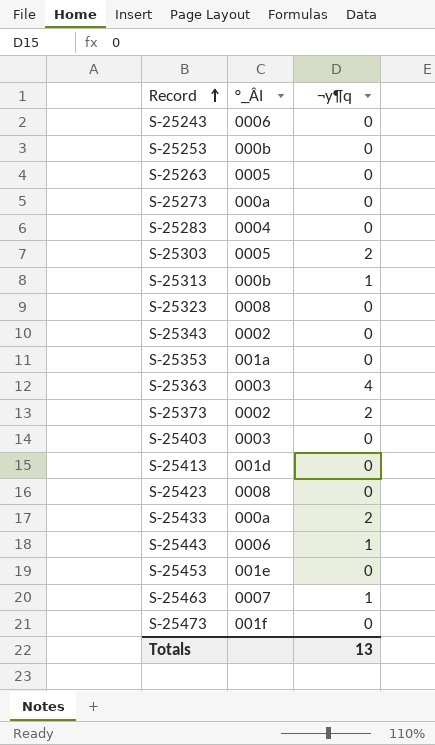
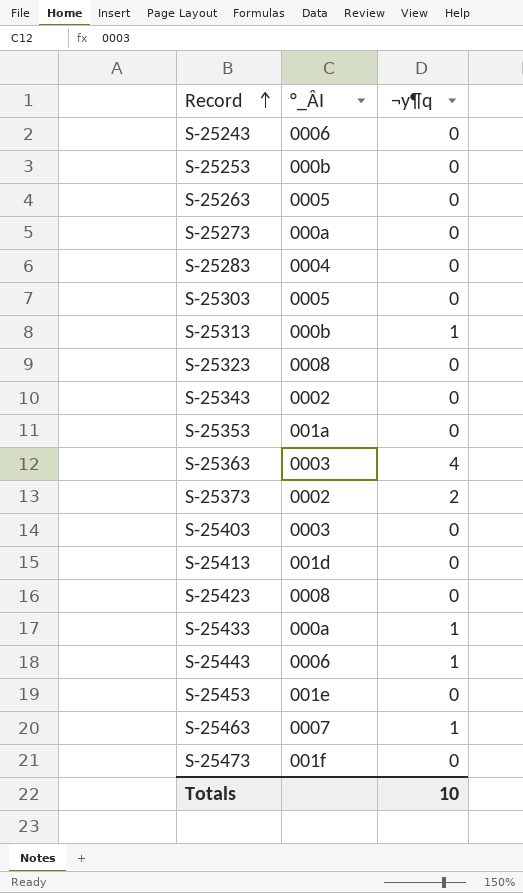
S-25303 | ¬y¶q: 2 -> 0
S-25433 | ¬y¶q: 2 -> 1
Totals | ¬y¶q: 13 -> 10

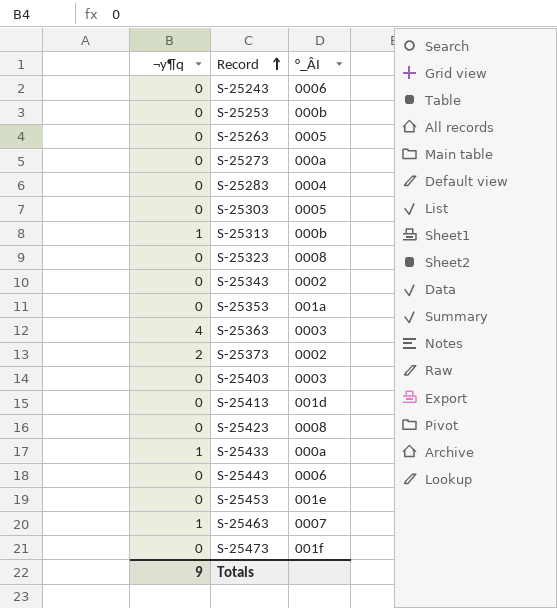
column ¬y¶q | position: 3 -> 1
S-25443 | ¬y¶q: 1 -> 0
Totals | ¬y¶q: 10 -> 9

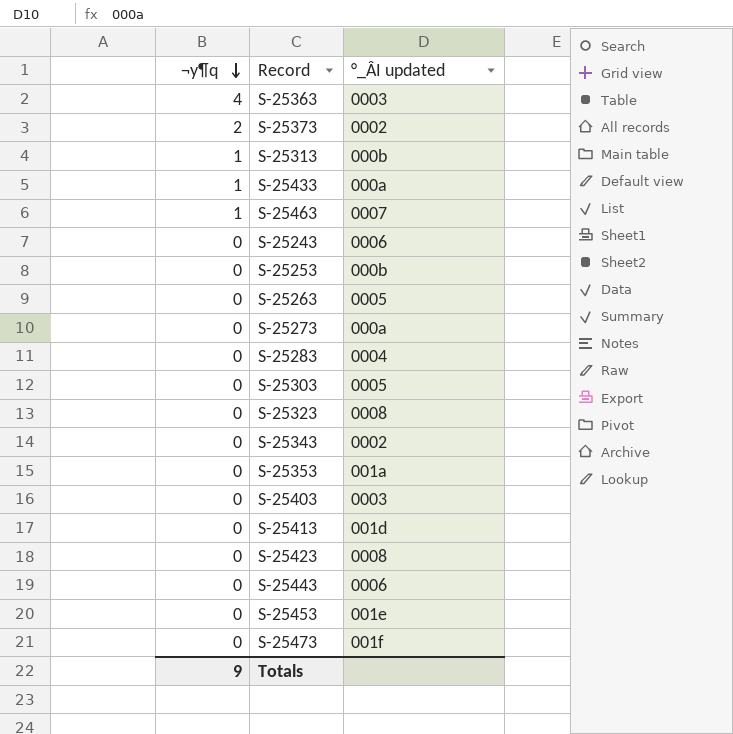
row order: Record ascending -> ¬y¶q descending
column name: °_ÂI -> °_ÂI updated

